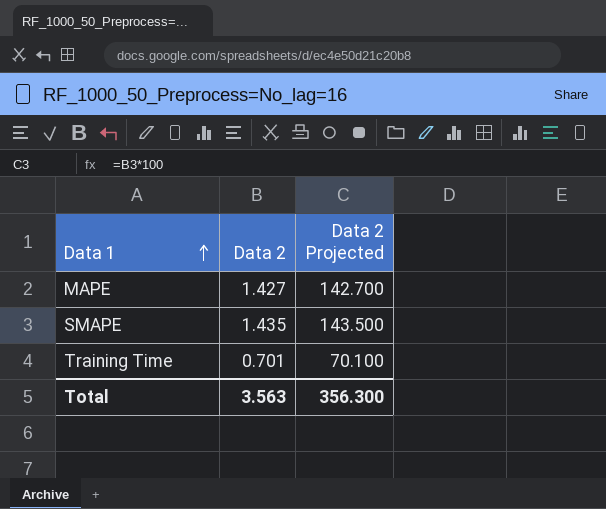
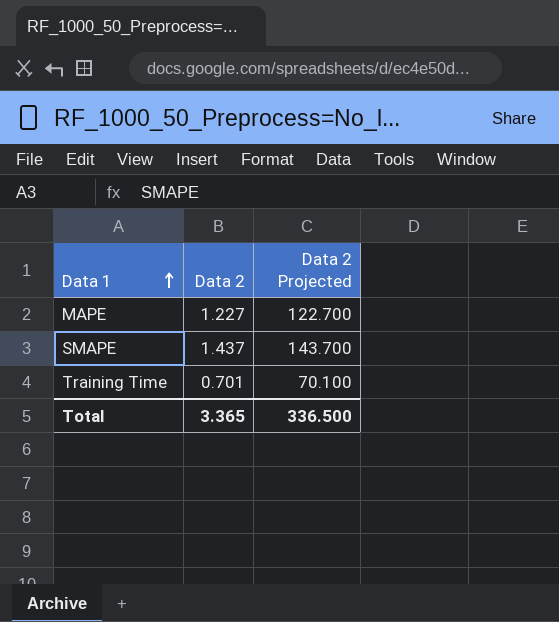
MAPE | Data 2: 1.427 -> 1.227
MAPE | Data 2 Projected: 142.700 -> 122.700
SMAPE | Data 2: 1.435 -> 1.437
SMAPE | Data 2 Projected: 143.500 -> 143.700
Total | Data 2: 3.563 -> 3.365
Total | Data 2 Projected: 356.300 -> 336.500

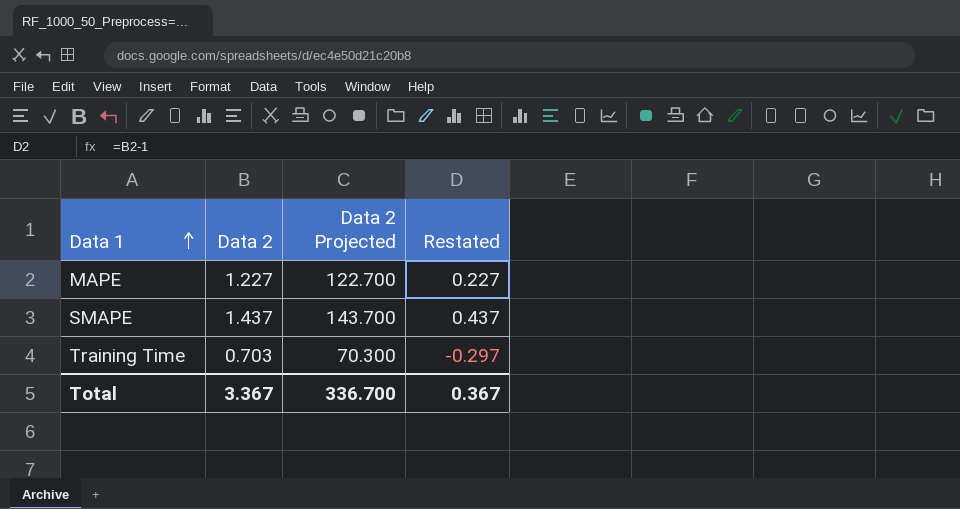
column Restated | formula: none -> [Data 2] - 1
Training Time | Data 2: 0.701 -> 0.703
Training Time | Data 2 Projected: 70.100 -> 70.300
Total | Data 2: 3.365 -> 3.367
Total | Data 2 Projected: 336.500 -> 336.700

